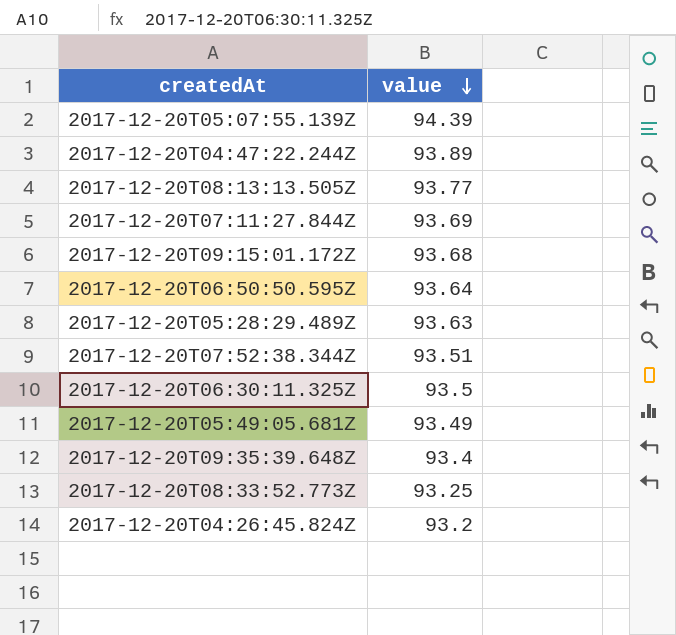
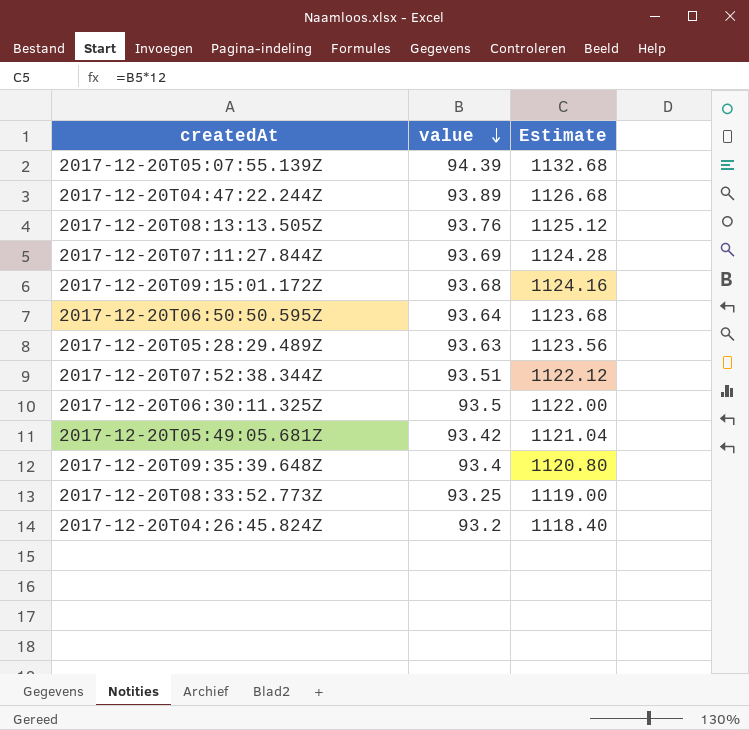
column Estimate | formula: none -> [value] * 12
2017-12-20T08:13:13.505Z | value: 93.77 -> 93.76
2017-12-20T05:49:05.681Z | value: 93.49 -> 93.42

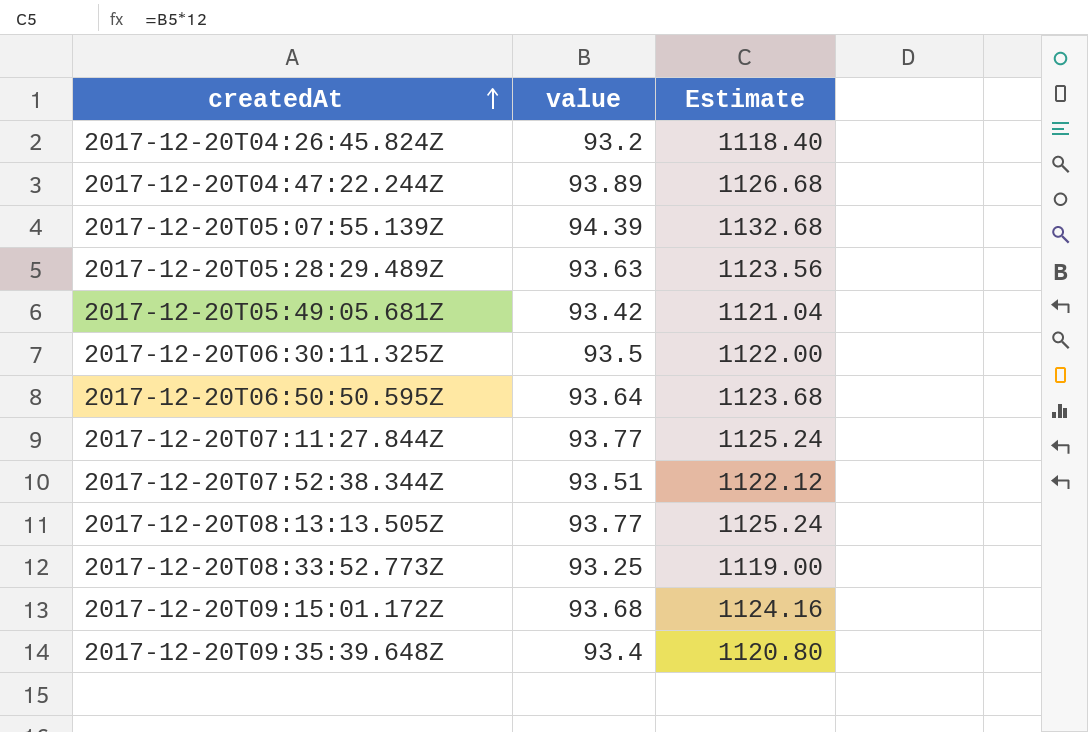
row order: value descending -> createdAt ascending
2017-12-20T07:11:27.844Z | value: 93.69 -> 93.77
2017-12-20T07:11:27.844Z | Estimate: 1124.28 -> 1125.24
2017-12-20T08:13:13.505Z | value: 93.76 -> 93.77
2017-12-20T08:13:13.505Z | Estimate: 1125.12 -> 1125.24

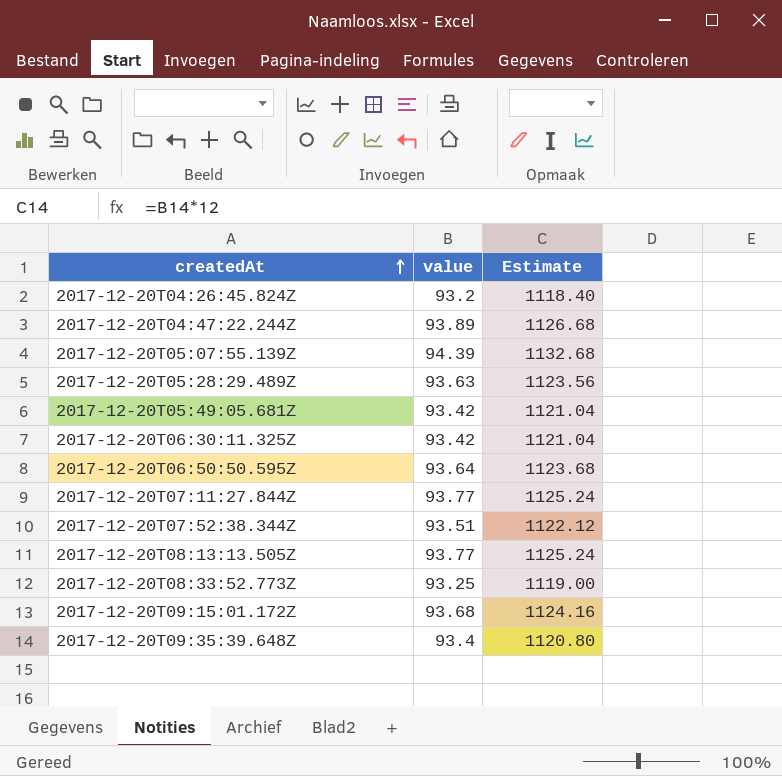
2017-12-20T06:30:11.325Z | value: 93.5 -> 93.42
2017-12-20T06:30:11.325Z | Estimate: 1122.00 -> 1121.04

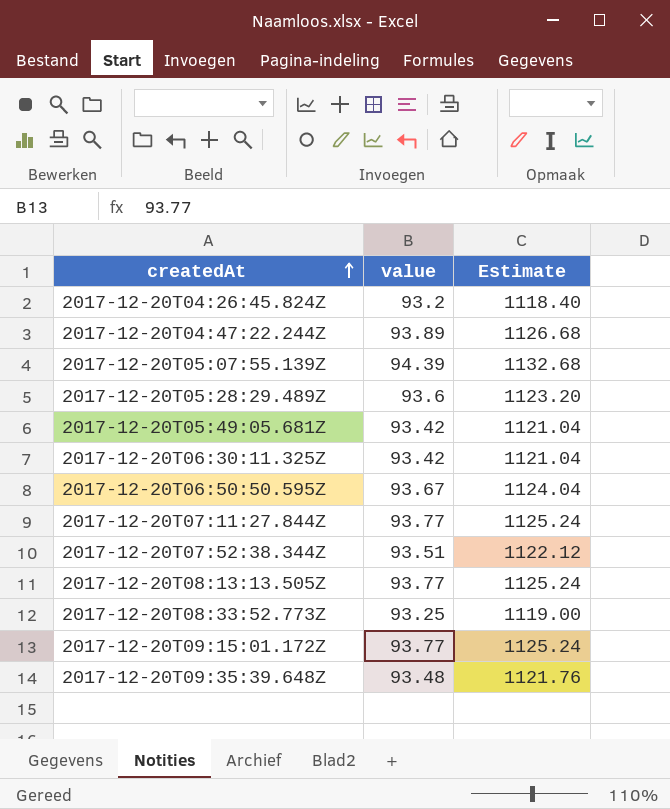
2017-12-20T05:28:29.489Z | value: 93.63 -> 93.6
2017-12-20T05:28:29.489Z | Estimate: 1123.56 -> 1123.20
2017-12-20T06:50:50.595Z | value: 93.64 -> 93.67
2017-12-20T06:50:50.595Z | Estimate: 1123.68 -> 1124.04
2017-12-20T09:15:01.172Z | value: 93.68 -> 93.77
2017-12-20T09:15:01.172Z | Estimate: 1124.16 -> 1125.24
2017-12-20T09:35:39.648Z | value: 93.4 -> 93.48
2017-12-20T09:35:39.648Z | Estimate: 1120.80 -> 1121.76

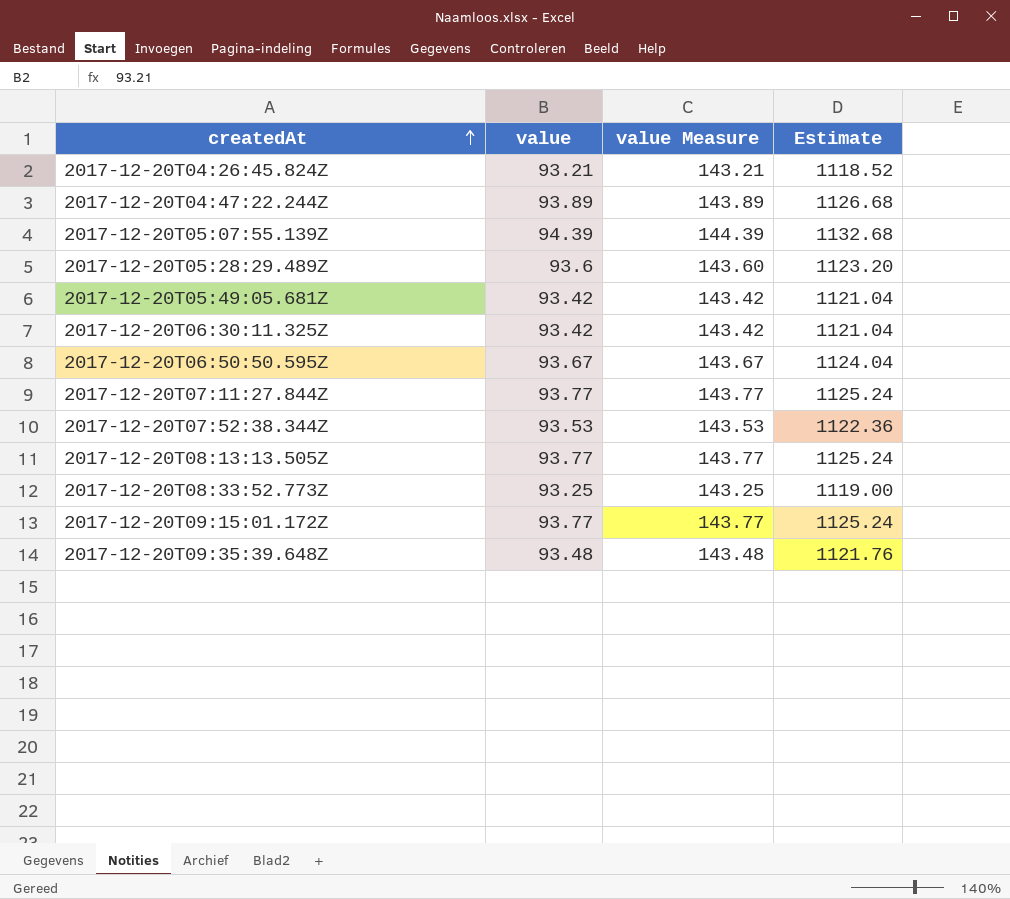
column value Measure | formula: none -> [value] + 50
2017-12-20T04:26:45.824Z | value: 93.2 -> 93.21
2017-12-20T04:26:45.824Z | Estimate: 1118.40 -> 1118.52
2017-12-20T07:52:38.344Z | value: 93.51 -> 93.53
2017-12-20T07:52:38.344Z | Estimate: 1122.12 -> 1122.36

